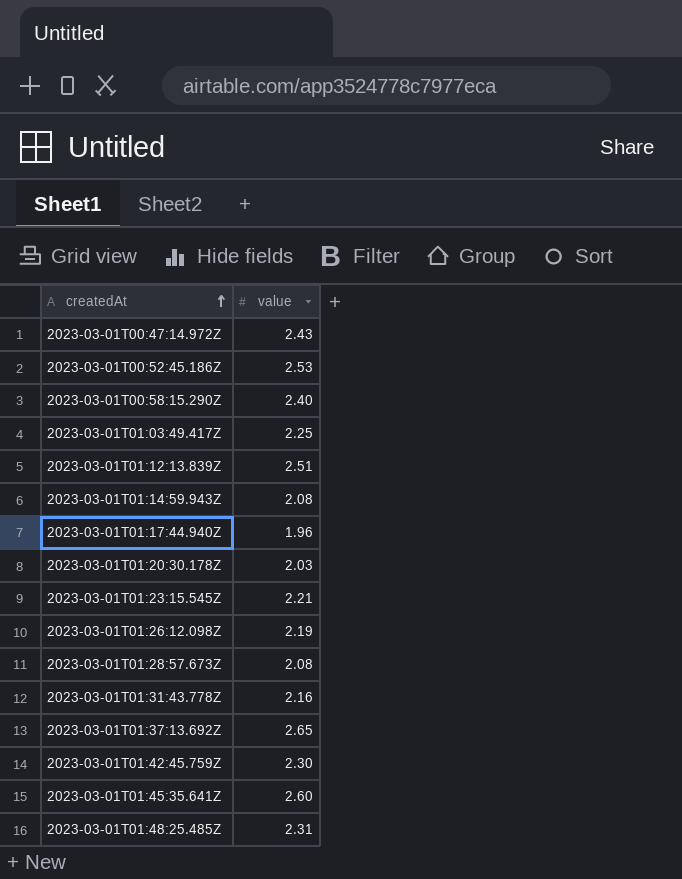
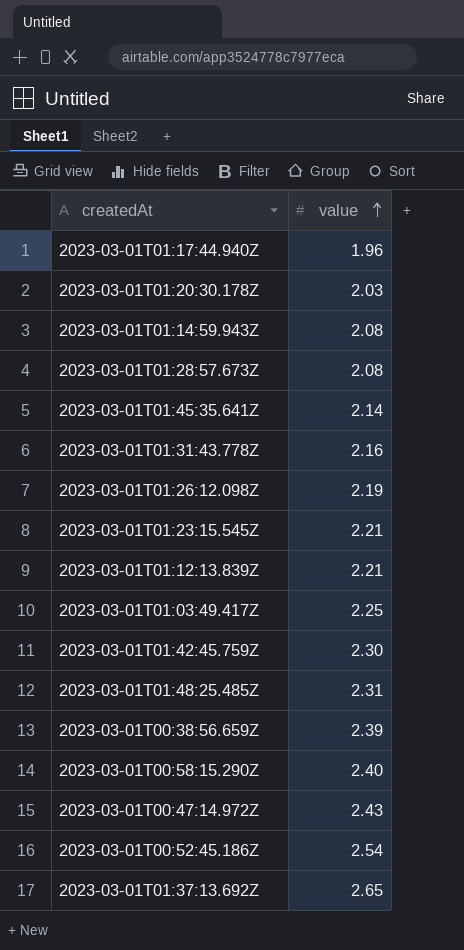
row order: createdAt ascending -> value ascending
2023-03-01T01:45:35.641Z | value: 2.60 -> 2.14
2023-03-01T01:12:13.839Z | value: 2.51 -> 2.21
row 2023-03-01T00:38:56.659Z: none -> 2.39
2023-03-01T00:52:45.186Z | value: 2.53 -> 2.54

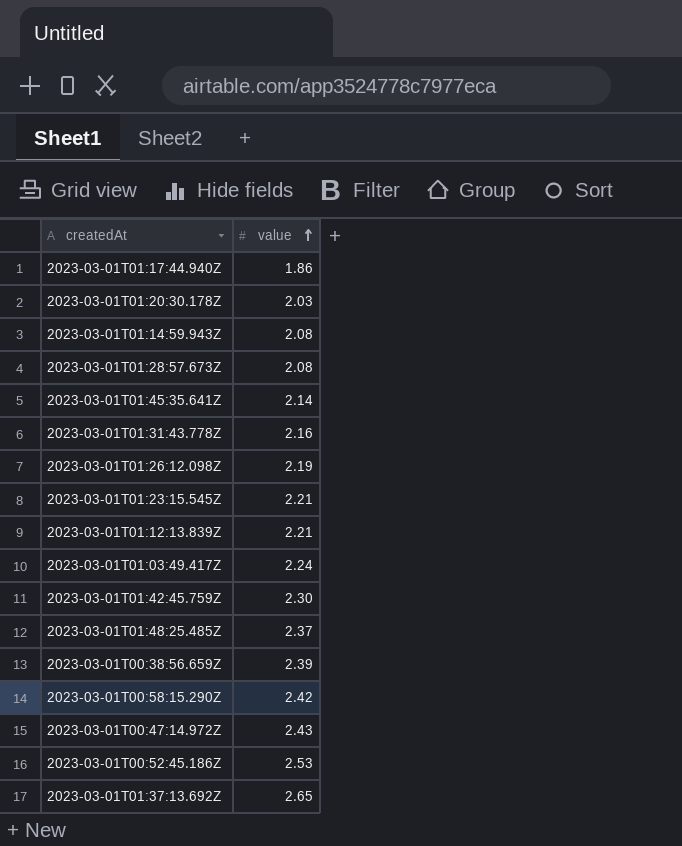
2023-03-01T01:17:44.940Z | value: 1.96 -> 1.86
2023-03-01T01:03:49.417Z | value: 2.25 -> 2.24
2023-03-01T01:48:25.485Z | value: 2.31 -> 2.37
2023-03-01T00:58:15.290Z | value: 2.40 -> 2.42
2023-03-01T00:52:45.186Z | value: 2.54 -> 2.53

